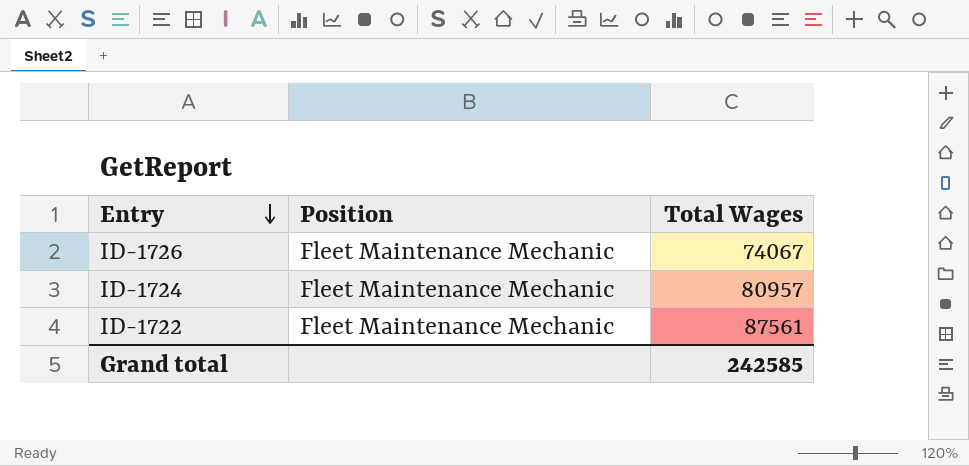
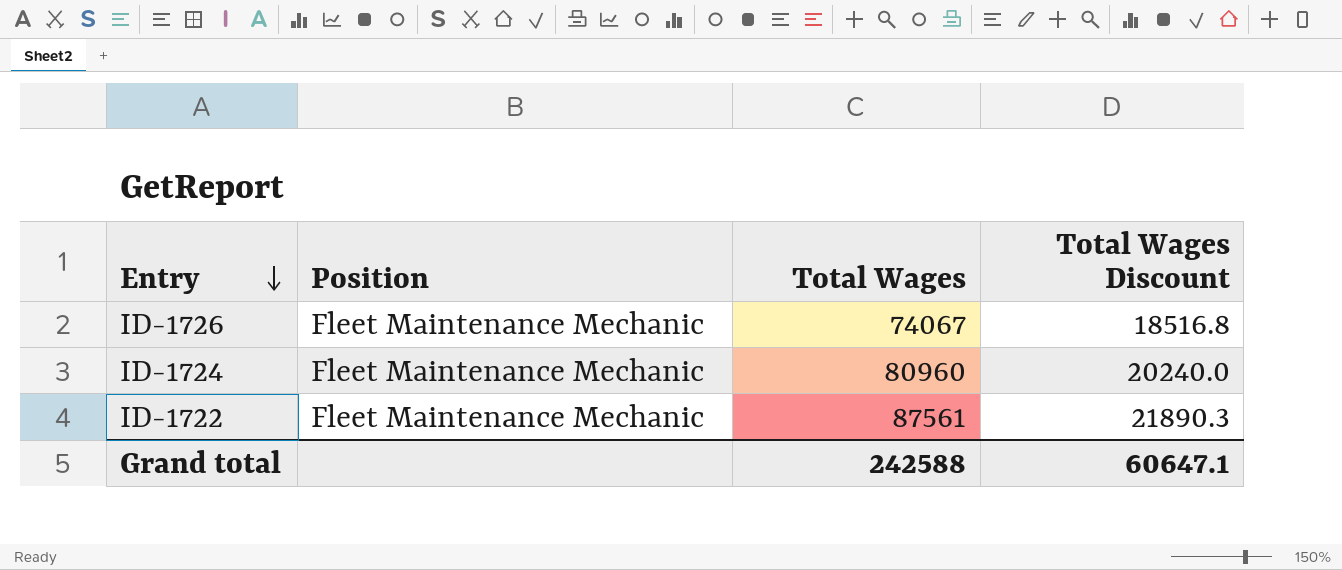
column Total Wages Discount | formula: none -> [Total Wages] * 0.25
ID-1724 | Total Wages: 80957 -> 80960
Grand total | Total Wages: 242585 -> 242588

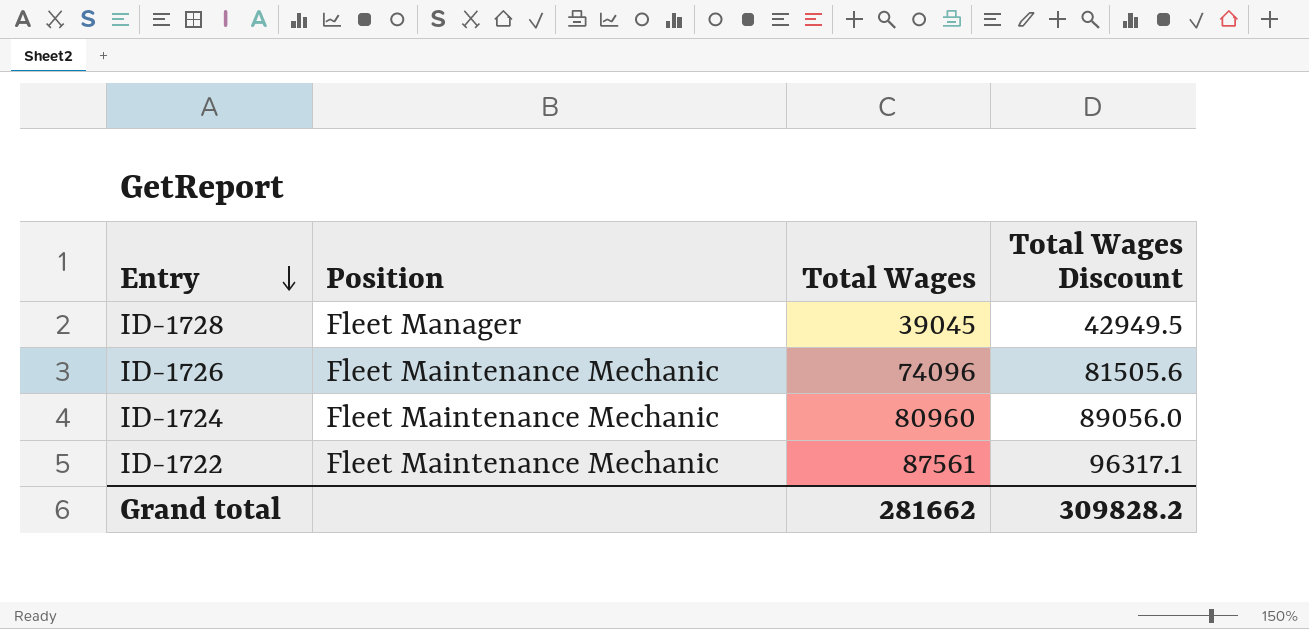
column Total Wages Discount | formula: [Total Wages] * 0.25 -> [Total Wages] * 1.1
row ID-1728: none -> Fleet Manager | 39045 | 42949.5
ID-1726 | Total Wages: 74067 -> 74096
Grand total | Total Wages: 242588 -> 281662
Grand total | Total Wages Discount: 60647.1 -> 309828.2

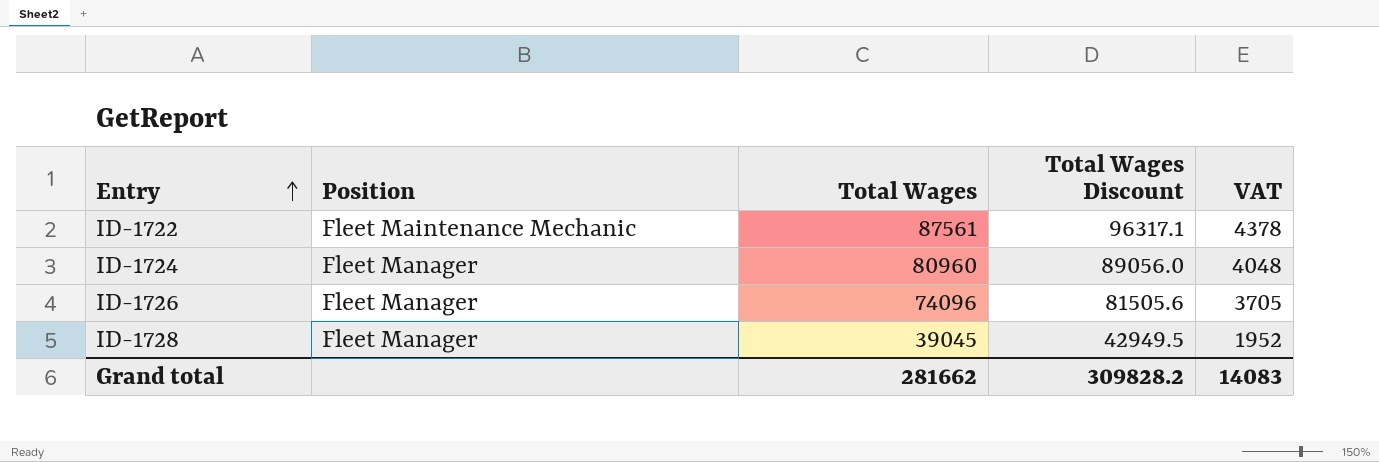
row order: Entry descending -> Entry ascending
column VAT | formula: none -> [Total Wages] * 0.05
ID-1724 | Position: Fleet Maintenance Mechanic -> Fleet Manager
ID-1726 | Position: Fleet Maintenance Mechanic -> Fleet Manager

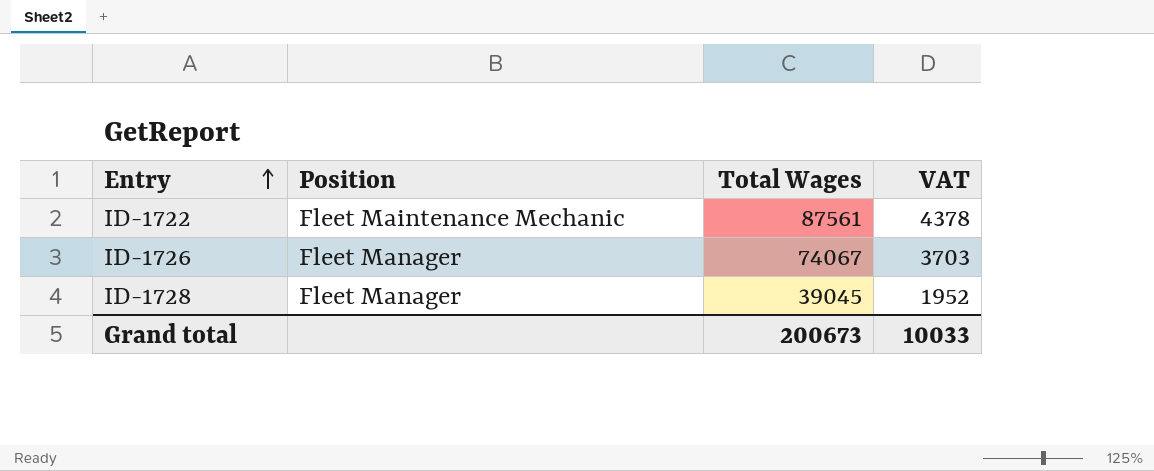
column Total Wages Discount | formula: [Total Wages] * 1.1 -> none
row ID-1724: Fleet Manager | 80960 | 89056.0 | 4048 -> none
ID-1726 | Total Wages: 74096 -> 74067
ID-1726 | VAT: 3705 -> 3703
Grand total | Total Wages: 281662 -> 200673
Grand total | VAT: 14083 -> 10033

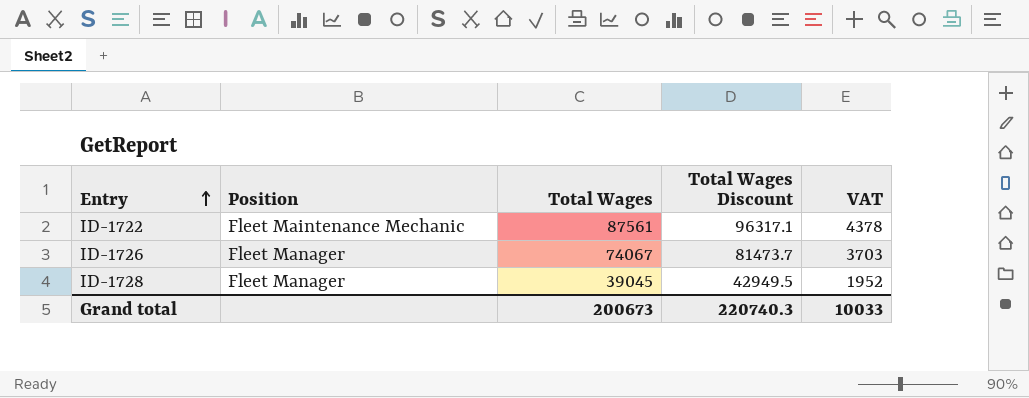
column Total Wages Discount | formula: none -> [Total Wages] * 1.1

